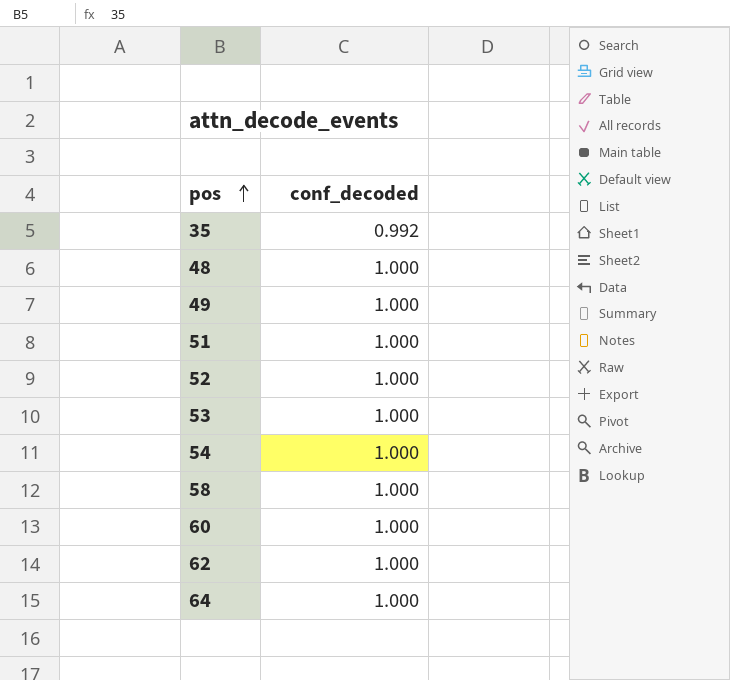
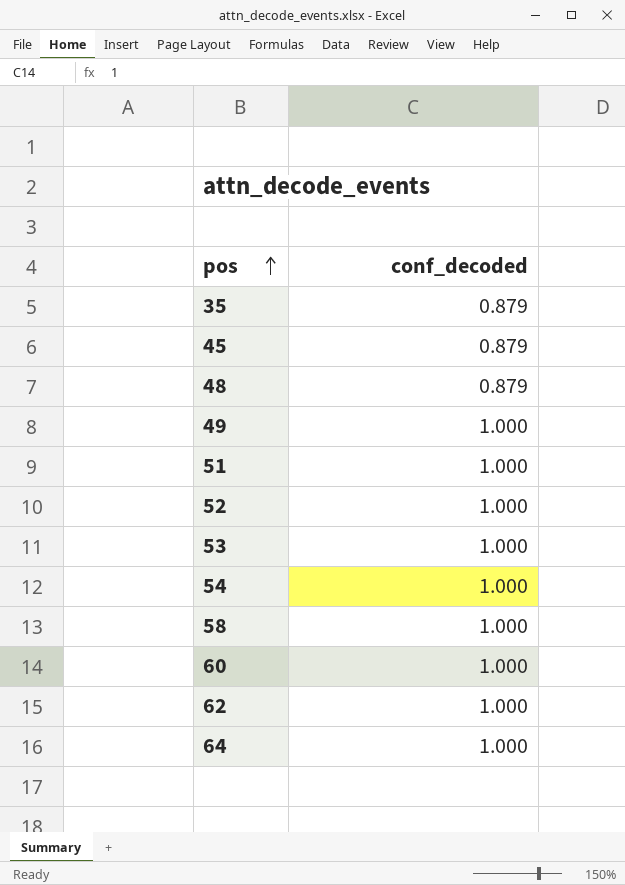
35 | conf_decoded: 0.992 -> 0.879
row 45: none -> 0.879
48 | conf_decoded: 1.000 -> 0.879

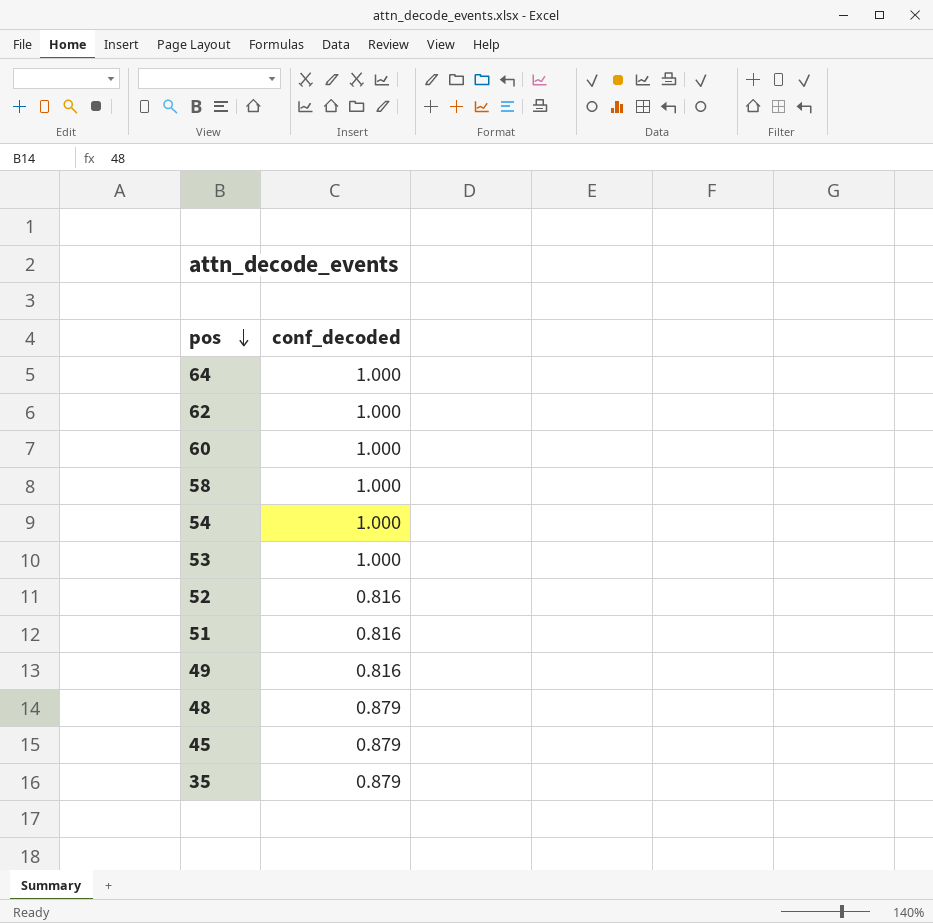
row order: pos ascending -> pos descending
52 | conf_decoded: 1.000 -> 0.816
51 | conf_decoded: 1.000 -> 0.816
49 | conf_decoded: 1.000 -> 0.816

